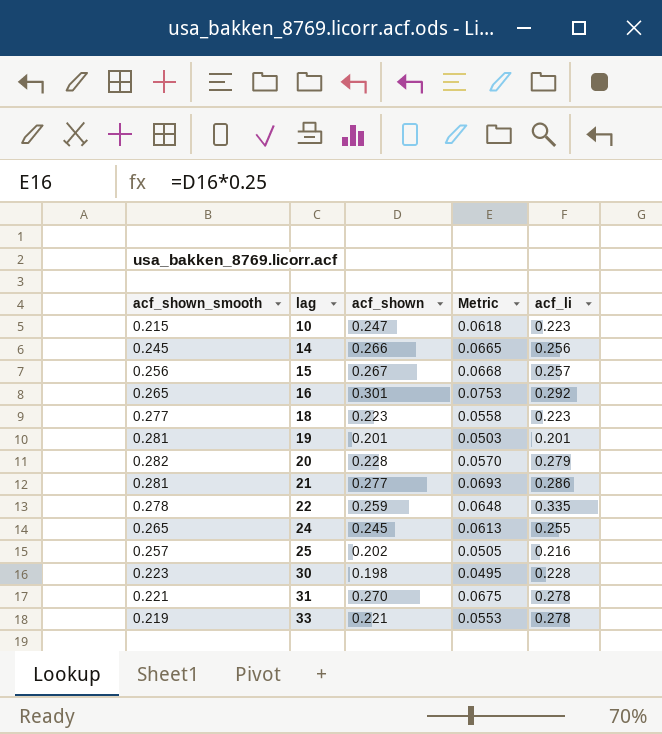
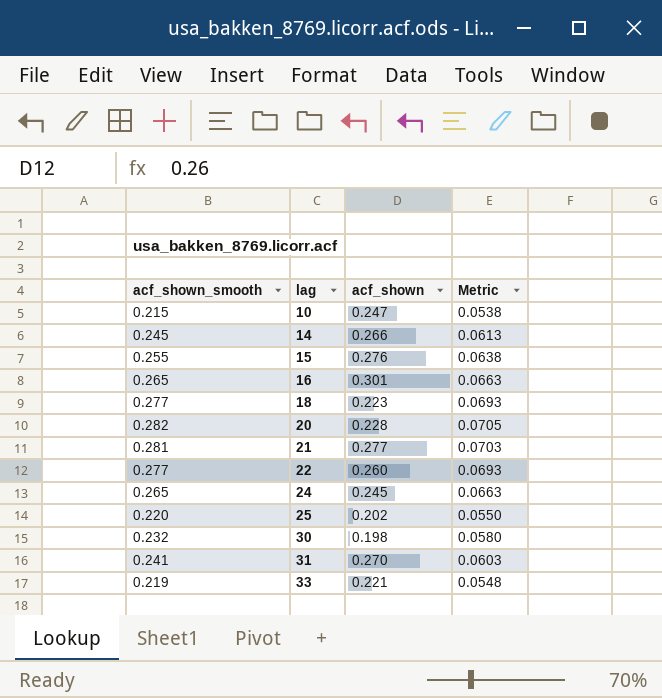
column acf_li | position: 5 -> none
column Metric | formula: [acf_shown] * 0.25 -> [acf_shown_smooth] * 0.25
row 19: 0.281 | 0.201 | 0.0503 | 0.201 -> none
15 | acf_shown_smooth: 0.256 -> 0.255
15 | acf_shown: 0.267 -> 0.276
22 | acf_shown_smooth: 0.278 -> 0.277
22 | acf_shown: 0.259 -> 0.260
25 | acf_shown_smooth: 0.257 -> 0.220
30 | acf_shown_smooth: 0.223 -> 0.232
31 | acf_shown_smooth: 0.221 -> 0.241

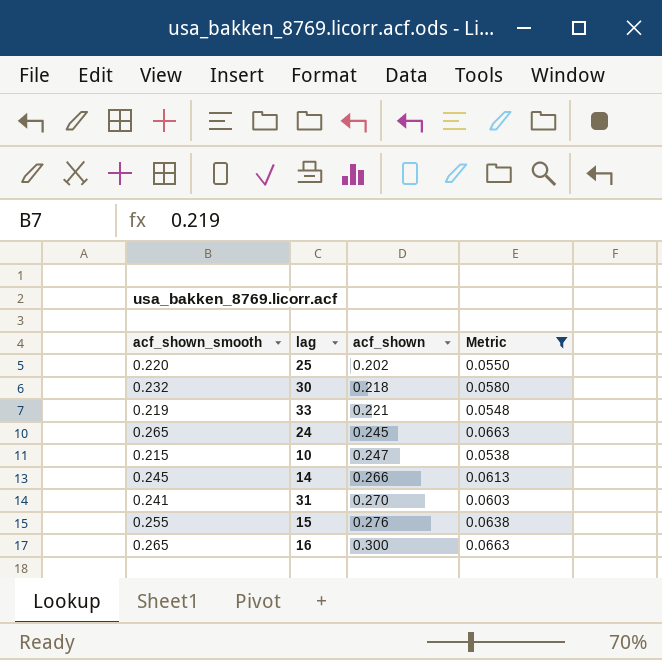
filter: none -> Metric <= 0.0663
row order: lag ascending -> acf_shown ascending
30 | acf_shown: 0.198 -> 0.218
16 | acf_shown: 0.301 -> 0.300

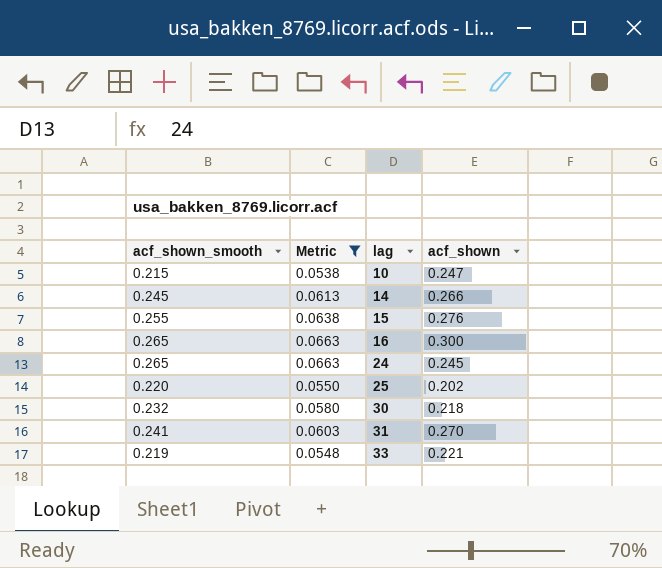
row order: acf_shown ascending -> lag ascending
column Metric | position: 4 -> 2

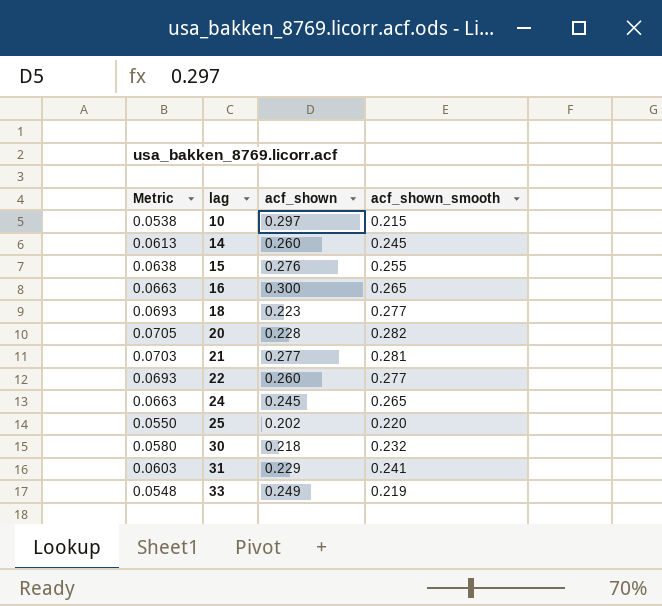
filter: Metric <= 0.0663 -> none
column acf_shown_smooth | position: 1 -> 4
10 | acf_shown: 0.247 -> 0.297
14 | acf_shown: 0.266 -> 0.260
31 | acf_shown: 0.270 -> 0.229
33 | acf_shown: 0.221 -> 0.249

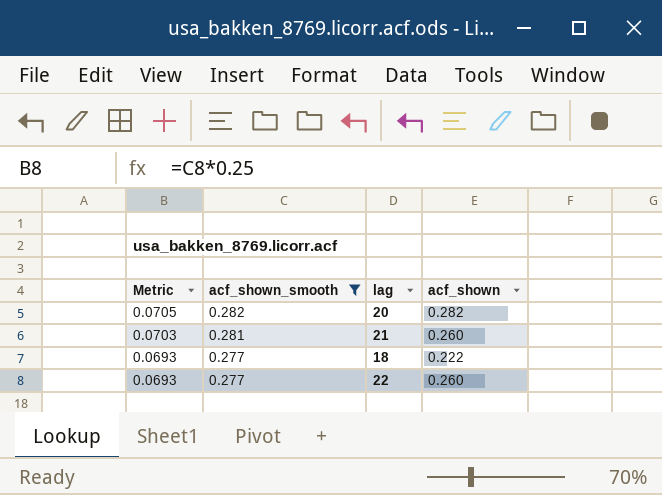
filter: none -> acf_shown_smooth >= 0.277
row order: lag ascending -> Metric descending
column acf_shown_smooth | position: 4 -> 2
20 | acf_shown: 0.228 -> 0.282
21 | acf_shown: 0.277 -> 0.260
18 | acf_shown: 0.223 -> 0.222

